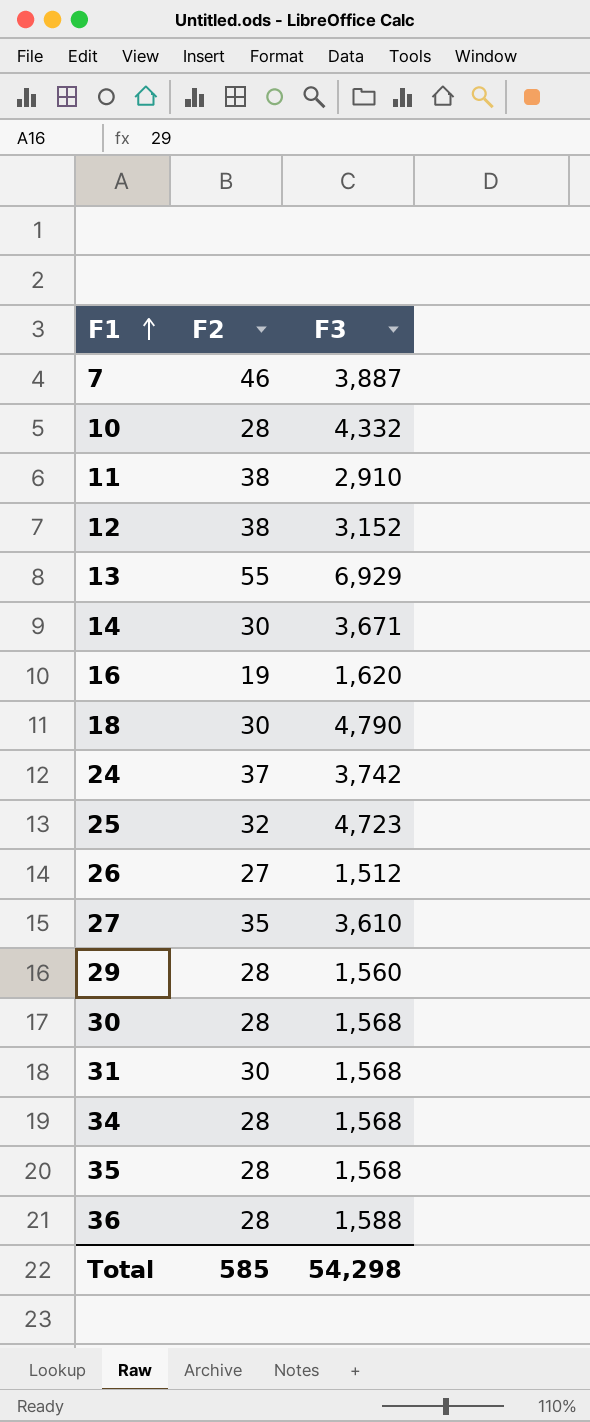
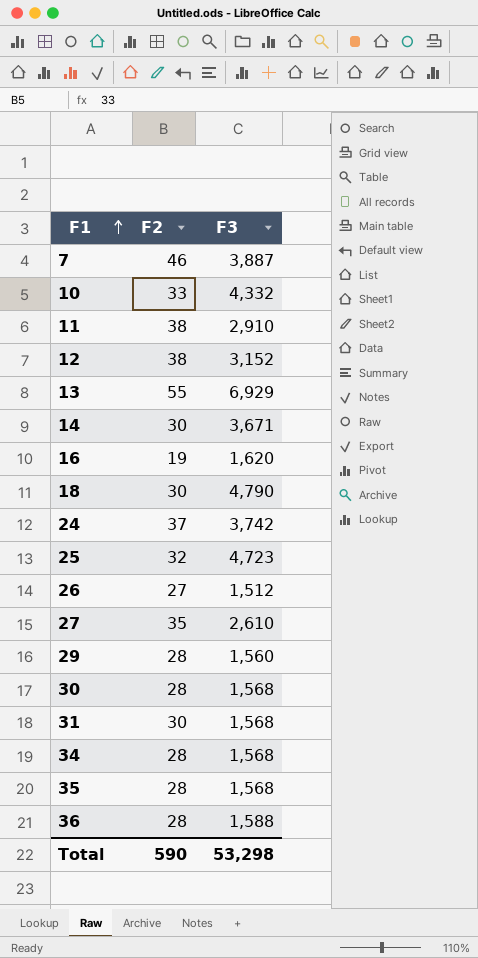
10 | F2: 28 -> 33
27 | F3: 3,610 -> 2,610
Total | F2: 585 -> 590
Total | F3: 54,298 -> 53,298

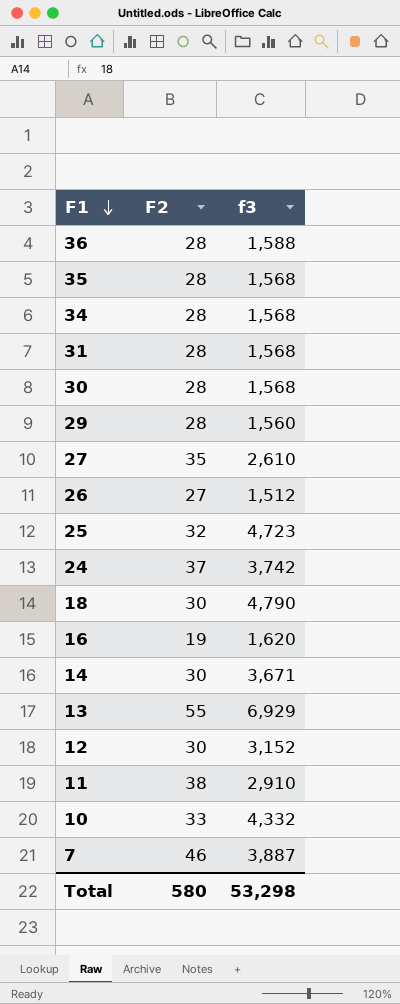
row order: F1 ascending -> F1 descending
column name: F3 -> f3
31 | F2: 30 -> 28
12 | F2: 38 -> 30
Total | F2: 590 -> 580

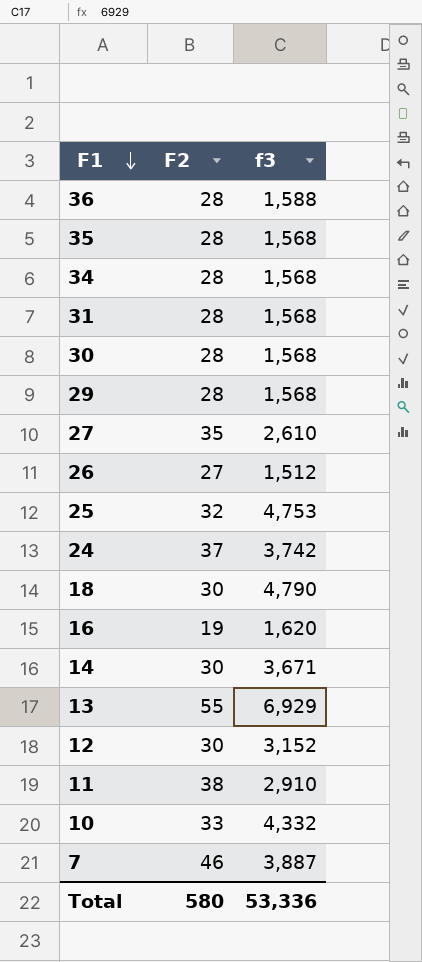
29 | f3: 1,560 -> 1,568
25 | f3: 4,723 -> 4,753
Total | f3: 53,298 -> 53,336

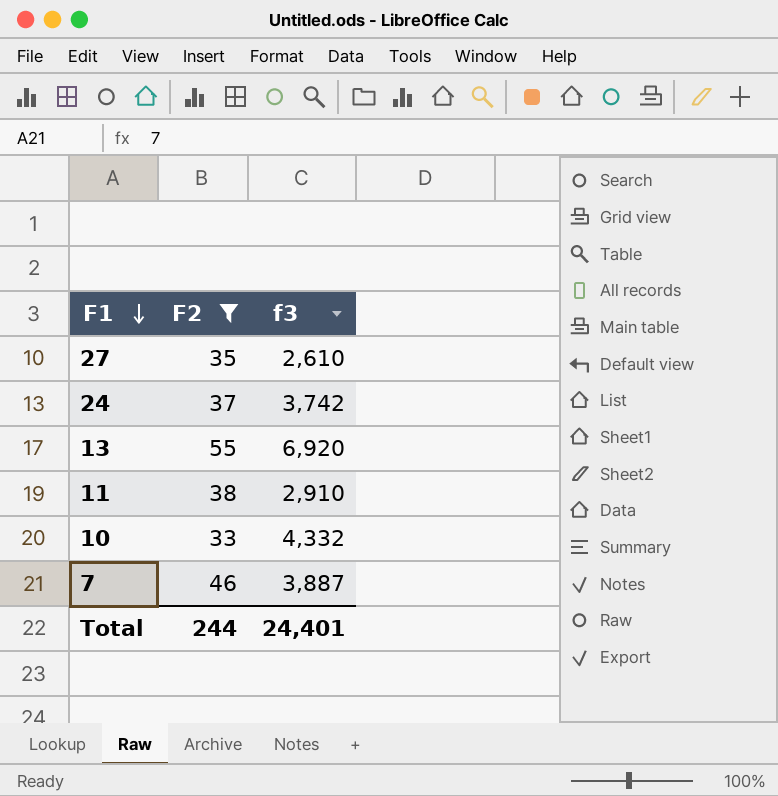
filter: none -> F2 >= 33
13 | f3: 6,929 -> 6,920
Total | F2: 580 -> 244
Total | f3: 53,336 -> 24,401

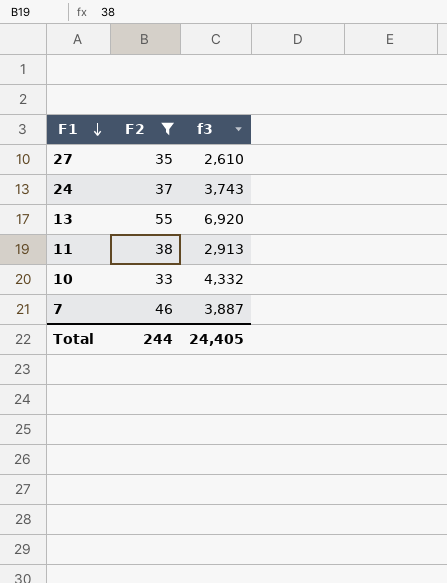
24 | f3: 3,742 -> 3,743
11 | f3: 2,910 -> 2,913
Total | f3: 24,401 -> 24,405

